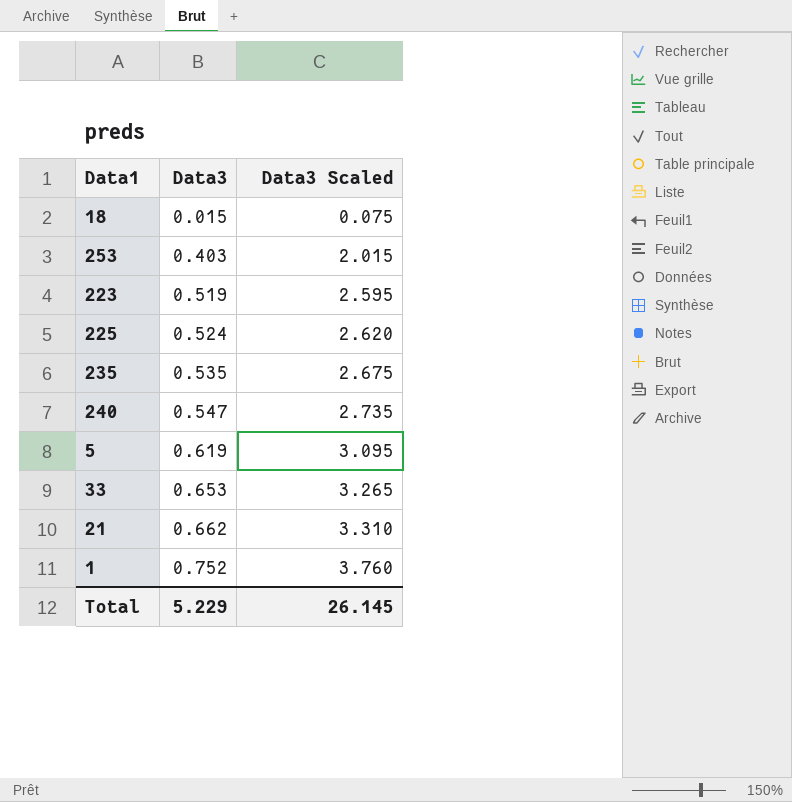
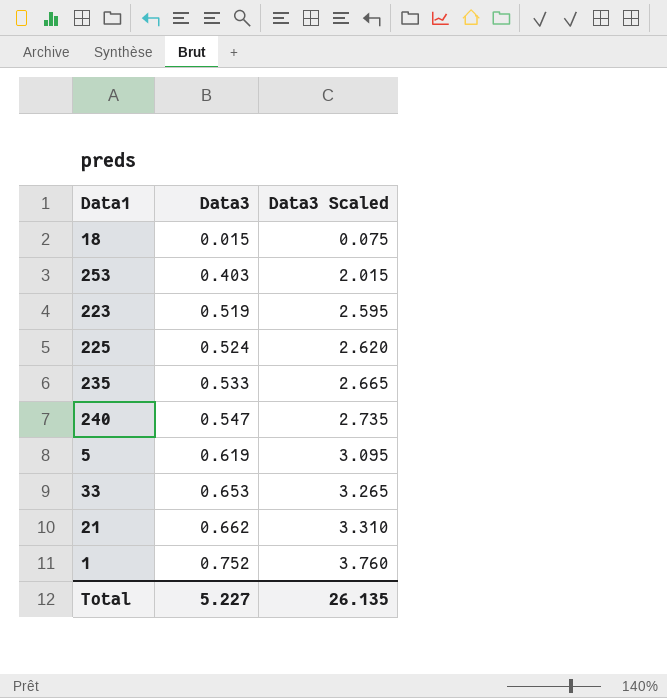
235 | Data3: 0.535 -> 0.533
235 | Data3 Scaled: 2.675 -> 2.665
Total | Data3: 5.229 -> 5.227
Total | Data3 Scaled: 26.145 -> 26.135

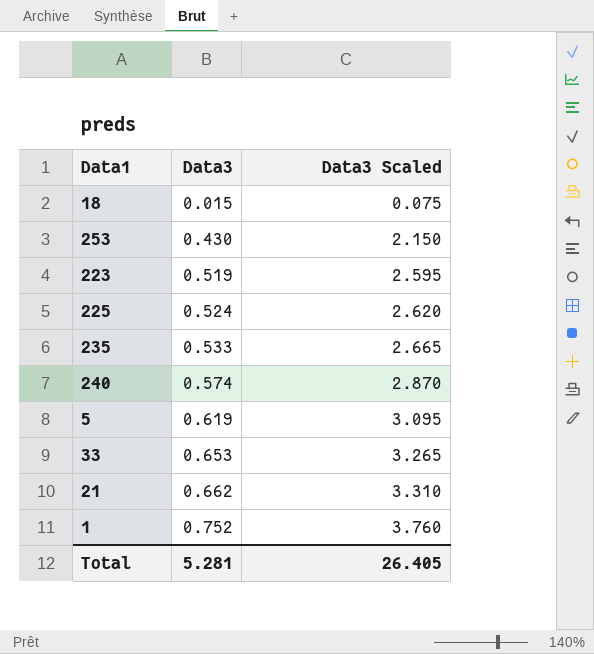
253 | Data3: 0.403 -> 0.430
253 | Data3 Scaled: 2.015 -> 2.150
240 | Data3: 0.547 -> 0.574
240 | Data3 Scaled: 2.735 -> 2.870
Total | Data3: 5.227 -> 5.281
Total | Data3 Scaled: 26.135 -> 26.405

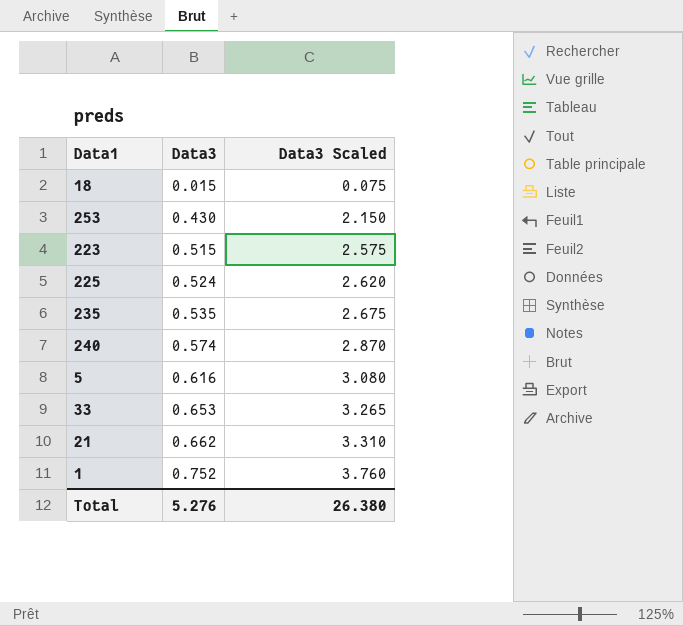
223 | Data3: 0.519 -> 0.515
223 | Data3 Scaled: 2.595 -> 2.575
235 | Data3: 0.533 -> 0.535
235 | Data3 Scaled: 2.665 -> 2.675
5 | Data3: 0.619 -> 0.616
5 | Data3 Scaled: 3.095 -> 3.080
Total | Data3: 5.281 -> 5.276
Total | Data3 Scaled: 26.405 -> 26.380

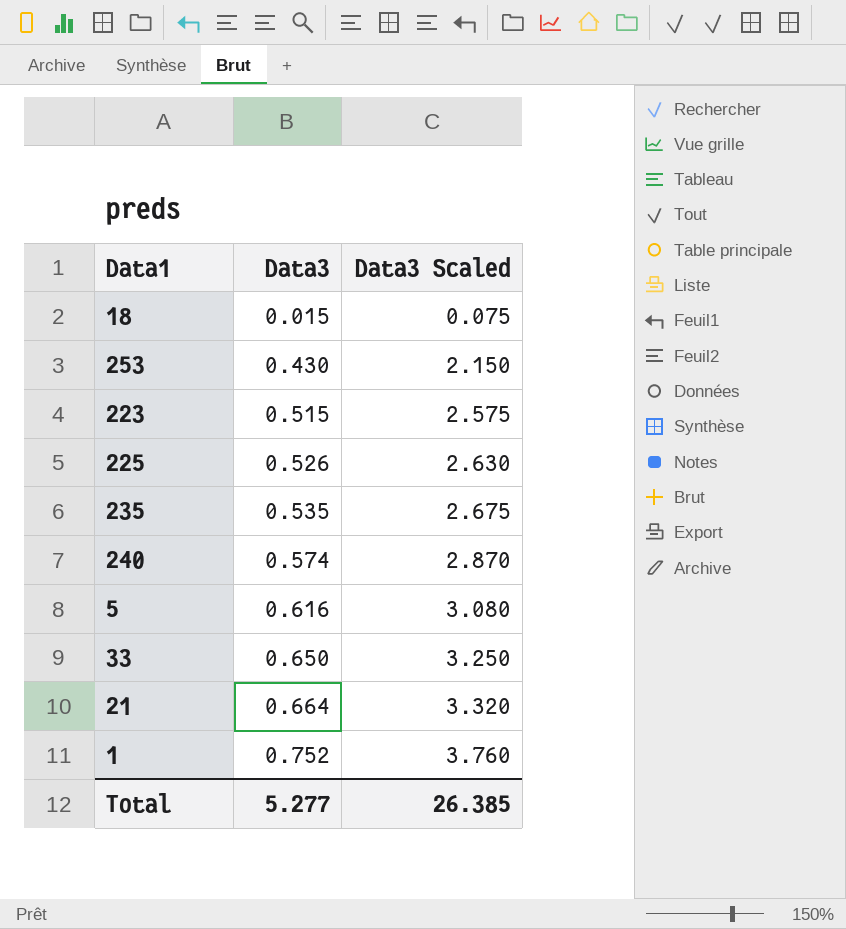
225 | Data3: 0.524 -> 0.526
225 | Data3 Scaled: 2.620 -> 2.630
33 | Data3: 0.653 -> 0.650
33 | Data3 Scaled: 3.265 -> 3.250
21 | Data3: 0.662 -> 0.664
21 | Data3 Scaled: 3.310 -> 3.320
Total | Data3: 5.276 -> 5.277
Total | Data3 Scaled: 26.380 -> 26.385

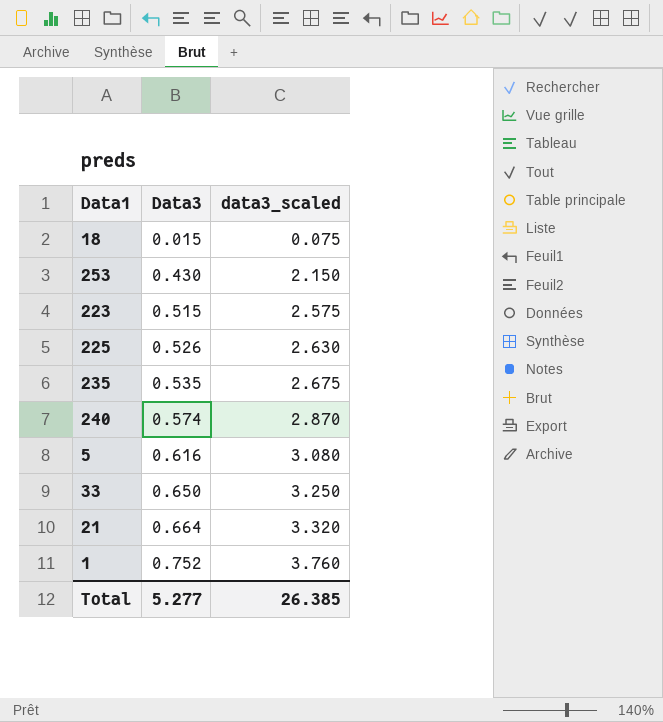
column name: Data3 Scaled -> data3_scaled

